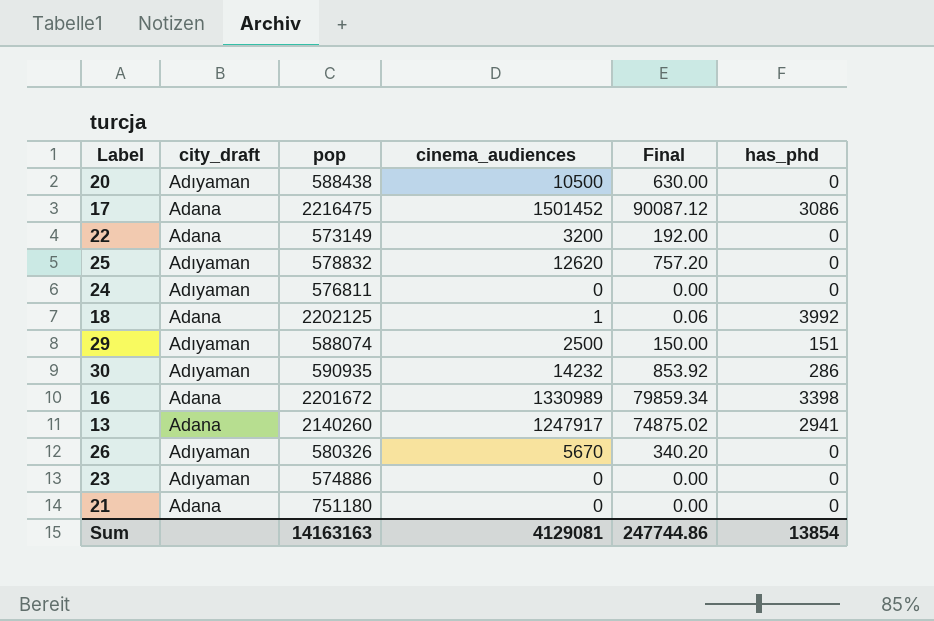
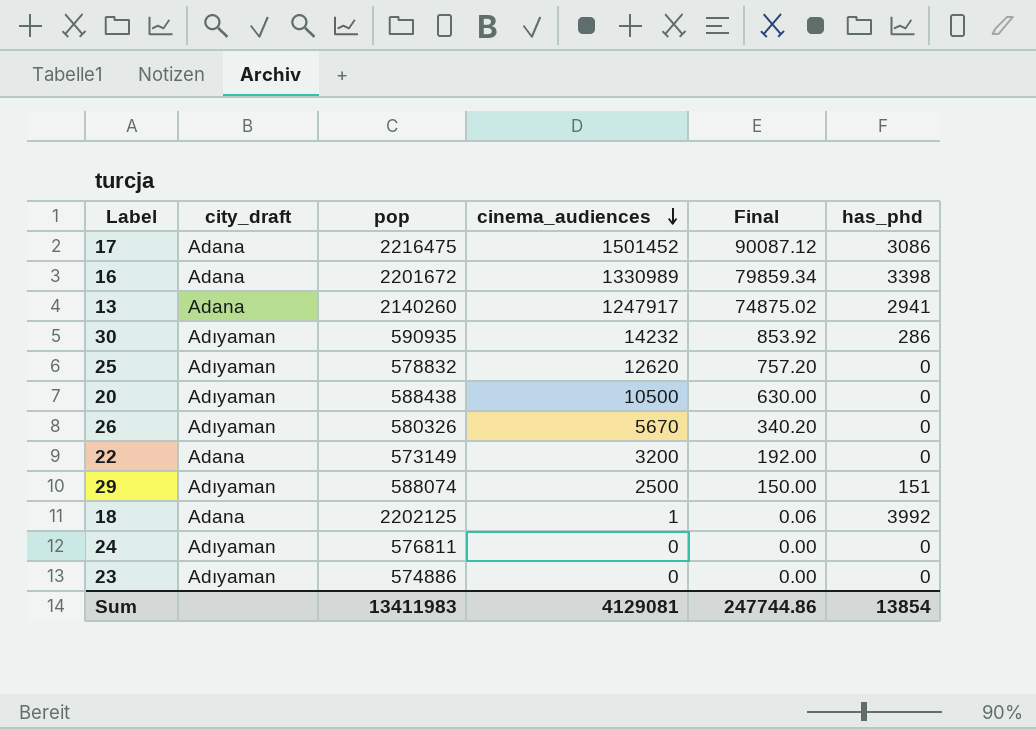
row order: none -> cinema_audiences descending
row 21: Adana | 751180 | 0 | 0.00 | 0 -> none
Sum | pop: 14163163 -> 13411983

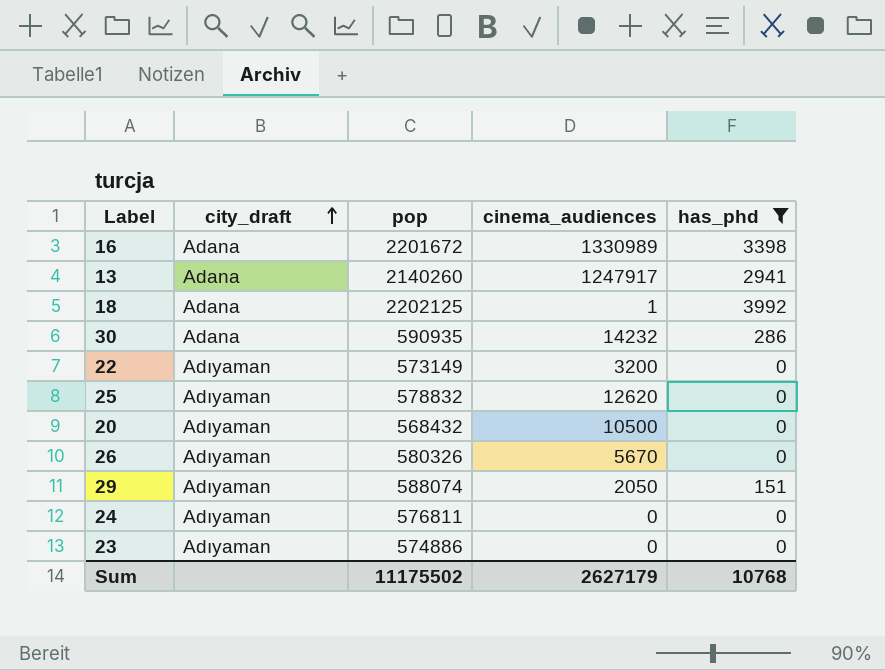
filter: none -> has_phd != 3086
row order: cinema_audiences descending -> city_draft ascending
column Final | formula: [cinema_audiences] * 0.06 -> none
30 | city_draft: Adıyaman -> Adana
22 | city_draft: Adana -> Adıyaman
20 | pop: 588438 -> 568432
29 | cinema_audiences: 2500 -> 2050
Sum | pop: 13411983 -> 11175502
Sum | cinema_audiences: 4129081 -> 2627179
Sum | has_phd: 13854 -> 10768

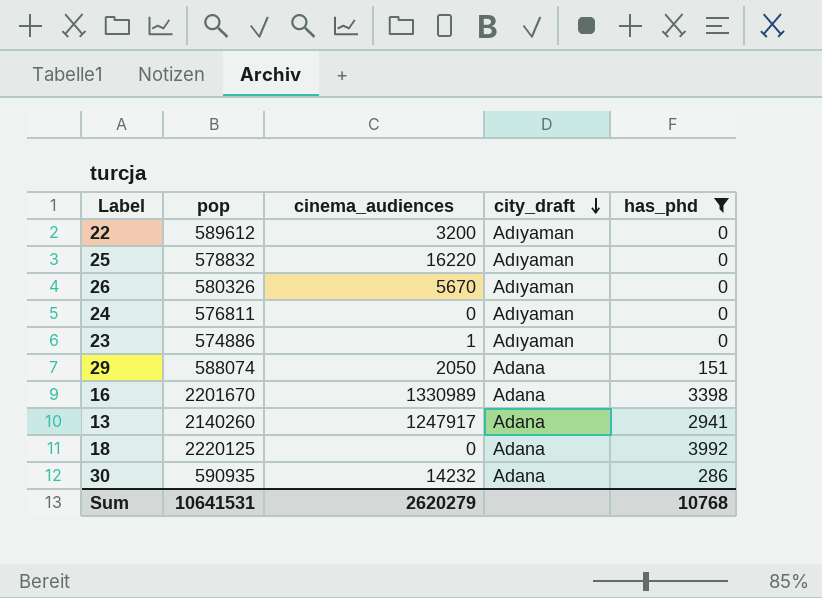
row order: city_draft ascending -> city_draft descending
column city_draft | position: 2 -> 4
row 20: Adıyaman | 568432 | 10500 | 0 -> none
22 | pop: 573149 -> 589612
25 | cinema_audiences: 12620 -> 16220
23 | cinema_audiences: 0 -> 1
29 | city_draft: Adıyaman -> Adana
16 | pop: 2201672 -> 2201670
18 | pop: 2202125 -> 2220125
18 | cinema_audiences: 1 -> 0
Sum | pop: 11175502 -> 10641531
Sum | cinema_audiences: 2627179 -> 2620279

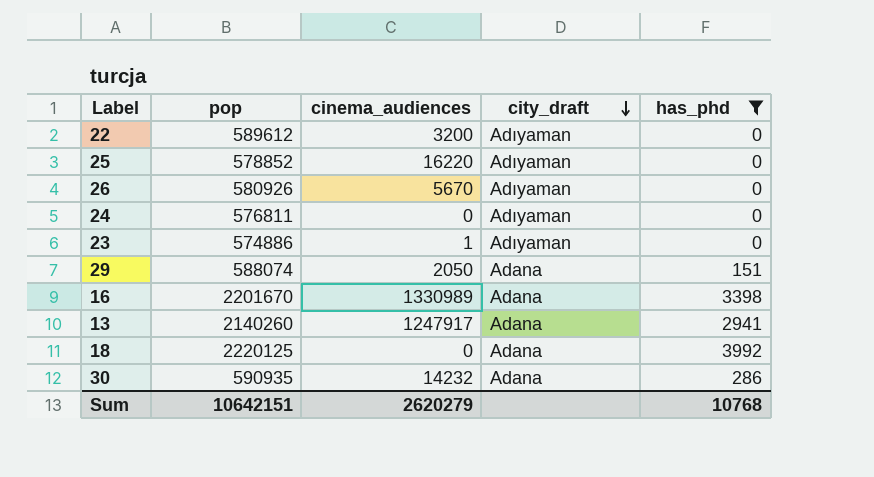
25 | pop: 578832 -> 578852
26 | pop: 580326 -> 580926
Sum | pop: 10641531 -> 10642151

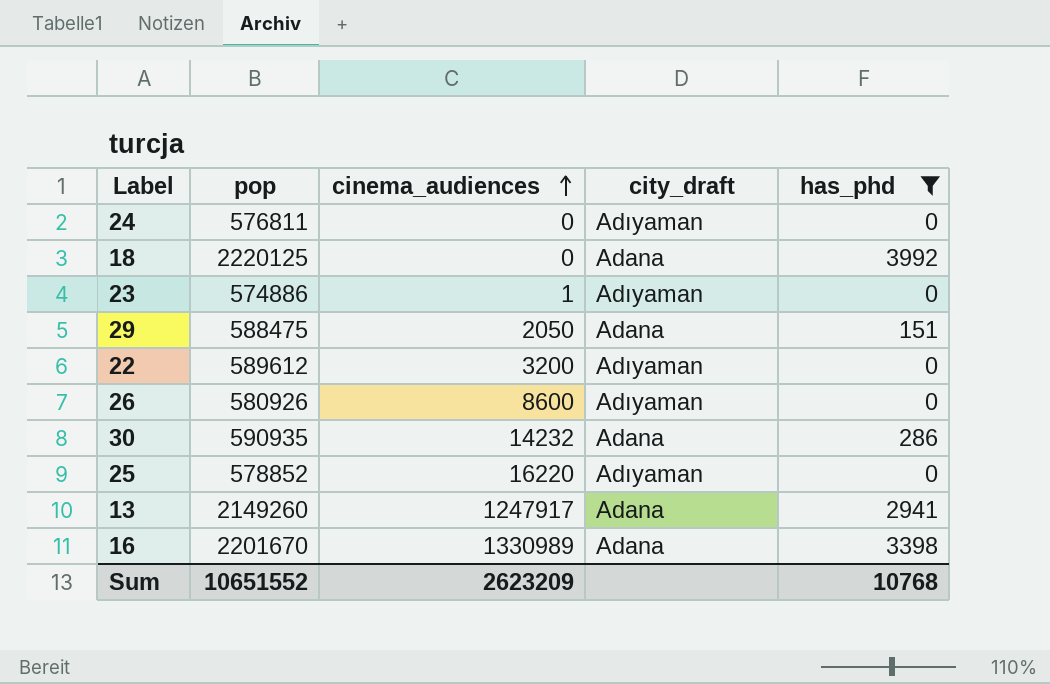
row order: city_draft descending -> cinema_audiences ascending
29 | pop: 588074 -> 588475
26 | cinema_audiences: 5670 -> 8600
13 | pop: 2140260 -> 2149260
Sum | pop: 10642151 -> 10651552
Sum | cinema_audiences: 2620279 -> 2623209

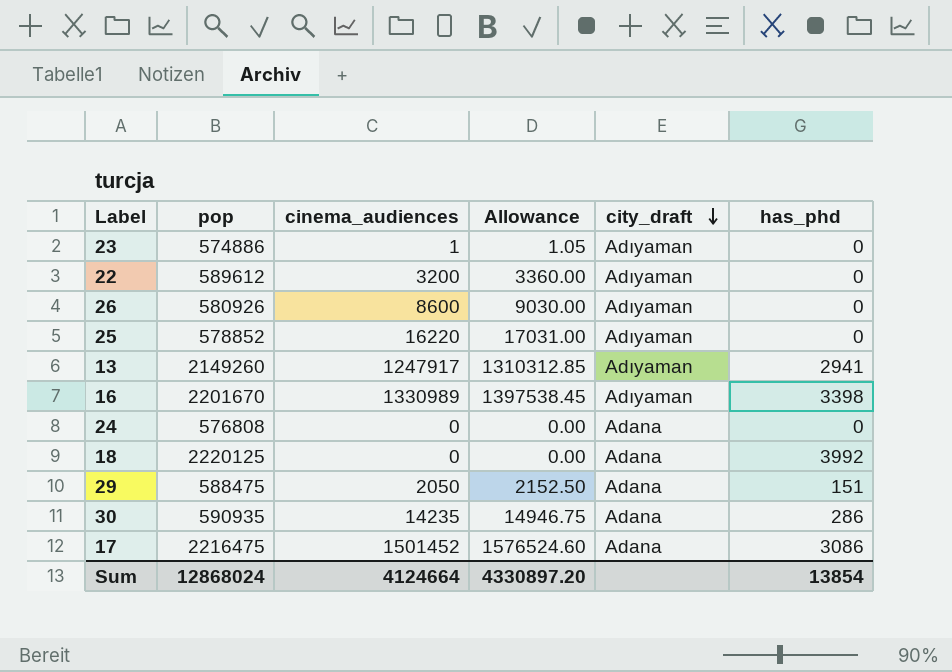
filter: has_phd != 3086 -> none
row order: cinema_audiences ascending -> city_draft descending
column Allowance | formula: none -> [cinema_audiences] * 1.05
13 | city_draft: Adana -> Adıyaman
16 | city_draft: Adana -> Adıyaman
24 | pop: 576811 -> 576808
24 | city_draft: Adıyaman -> Adana
30 | cinema_audiences: 14232 -> 14235
Sum | pop: 10651552 -> 12868024
Sum | cinema_audiences: 2623209 -> 4124664
Sum | has_phd: 10768 -> 13854

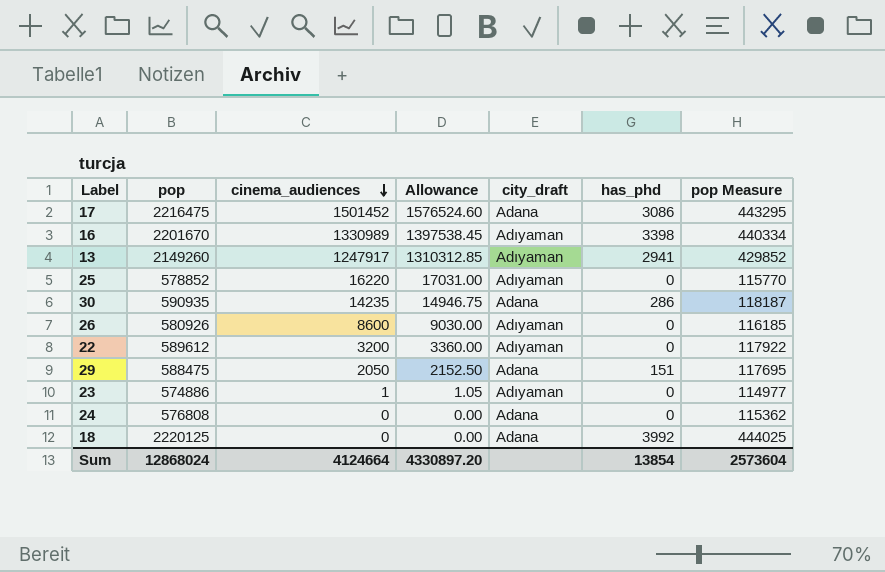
row order: city_draft descending -> cinema_audiences descending
column pop Measure | formula: none -> [pop] * 0.2

